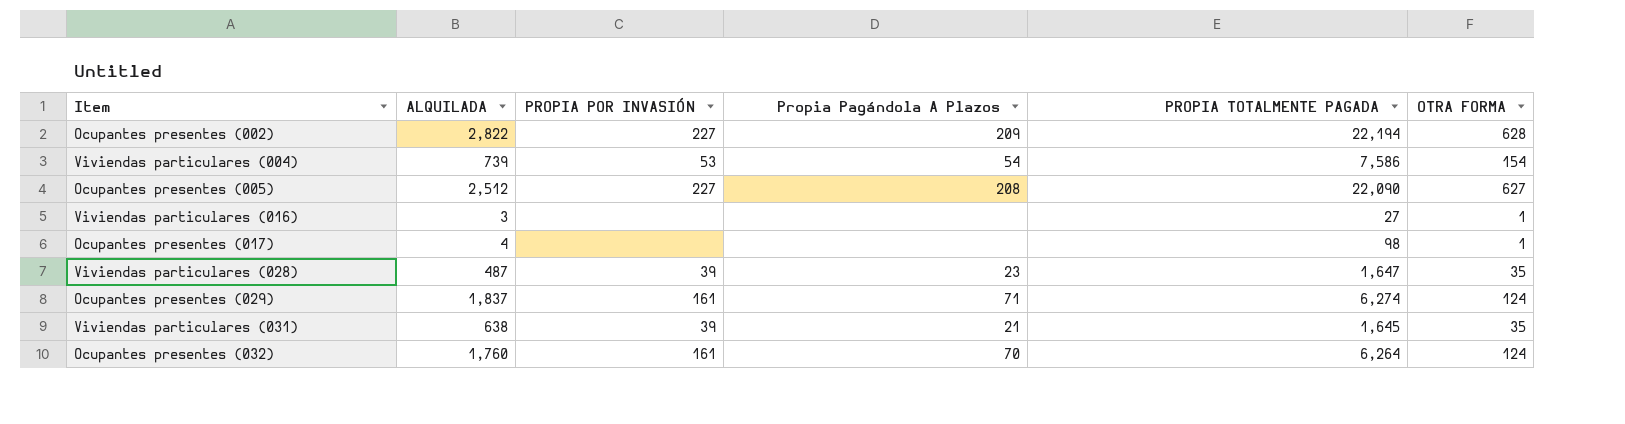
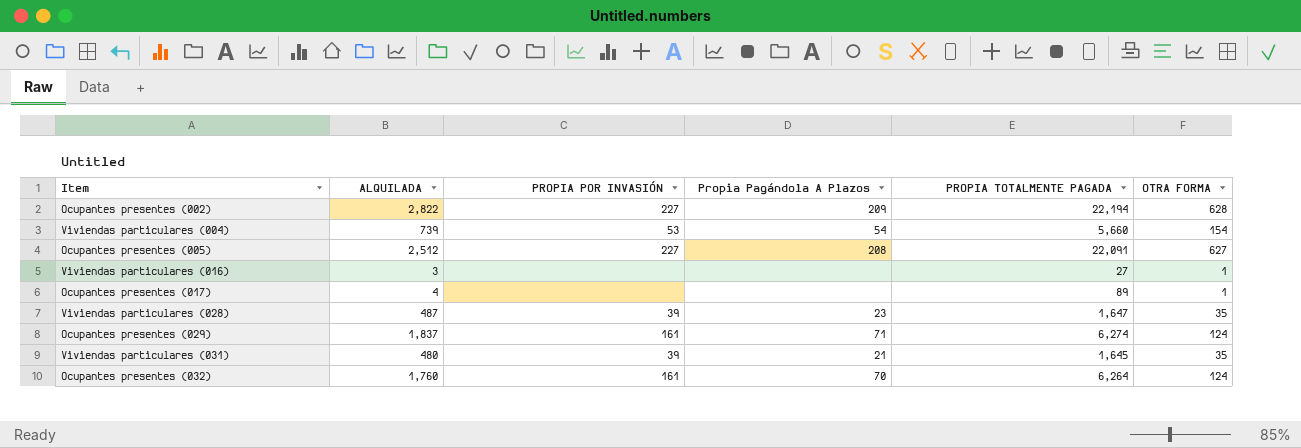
Viviendas particulares (004) | PROPIA TOTALMENTE PAGADA: 7,586 -> 5,660
Ocupantes presentes (005) | PROPIA TOTALMENTE PAGADA: 22,090 -> 22,091
Ocupantes presentes (017) | PROPIA TOTALMENTE PAGADA: 98 -> 89
Viviendas particulares (031) | ALQUILADA: 638 -> 480

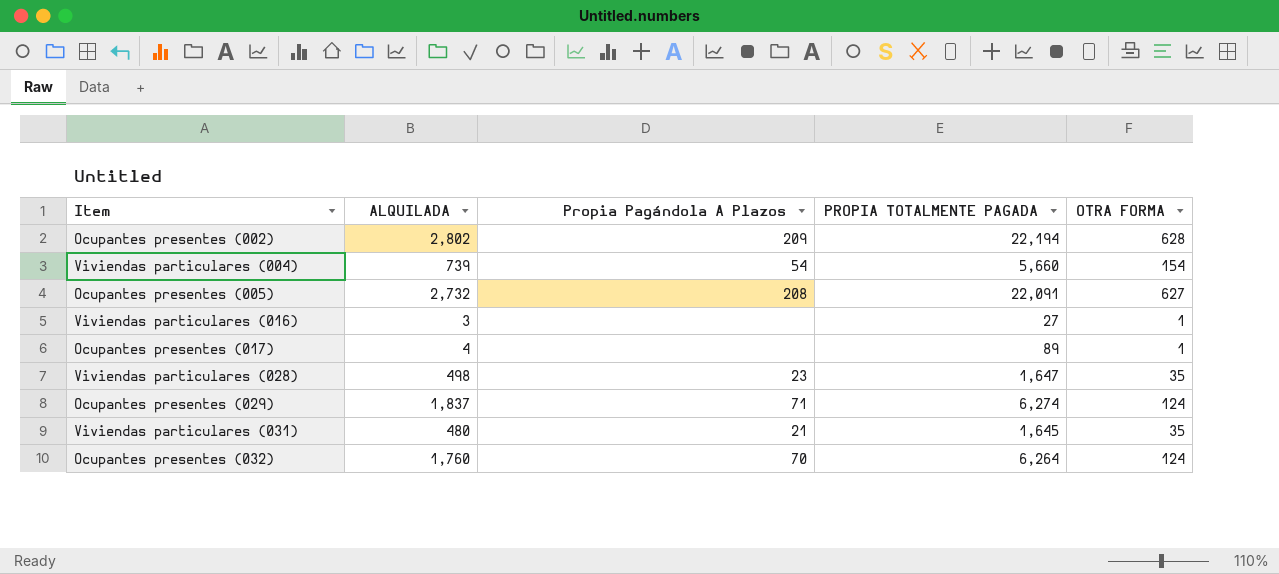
column PROPIA POR INVASIÓN | position: 3 -> none
Ocupantes presentes (002) | ALQUILADA: 2,822 -> 2,802
Ocupantes presentes (005) | ALQUILADA: 2,512 -> 2,732
Viviendas particulares (028) | ALQUILADA: 487 -> 498

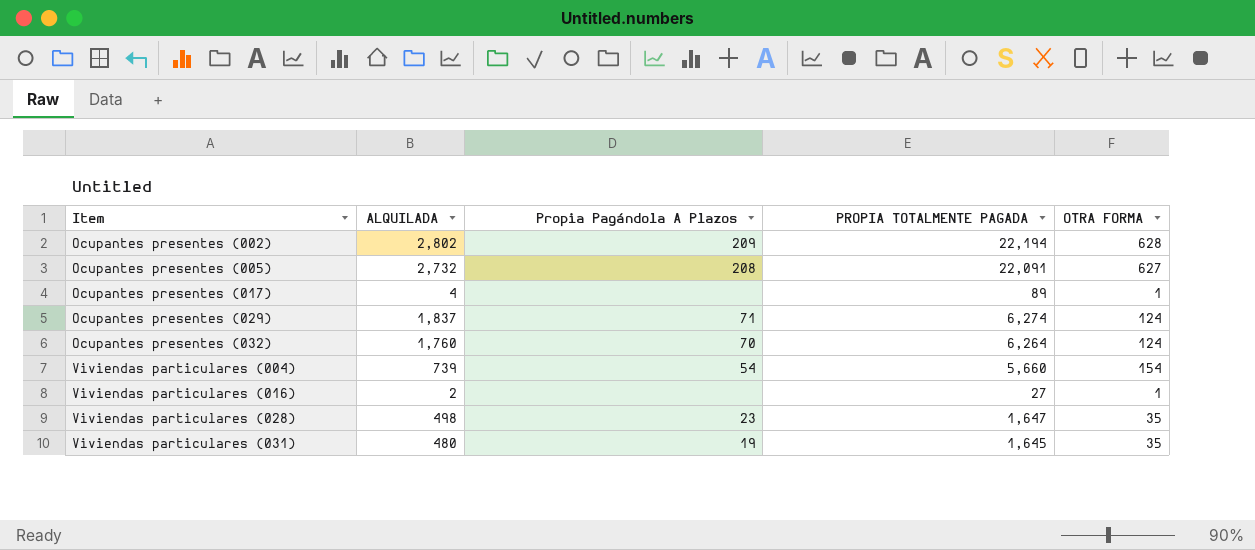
row order: none -> Item ascending
Viviendas particulares (016) | ALQUILADA: 3 -> 2
Viviendas particulares (031) | Propia Pagándola A Plazos: 21 -> 19

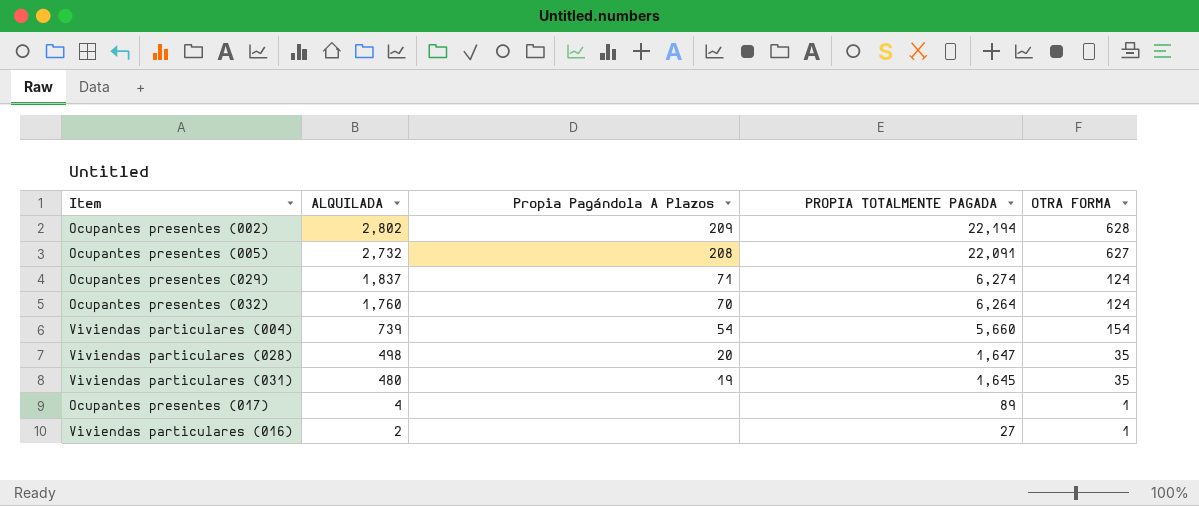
row order: Item ascending -> ALQUILADA descending
Viviendas particulares (028) | Propia Pagándola A Plazos: 23 -> 20

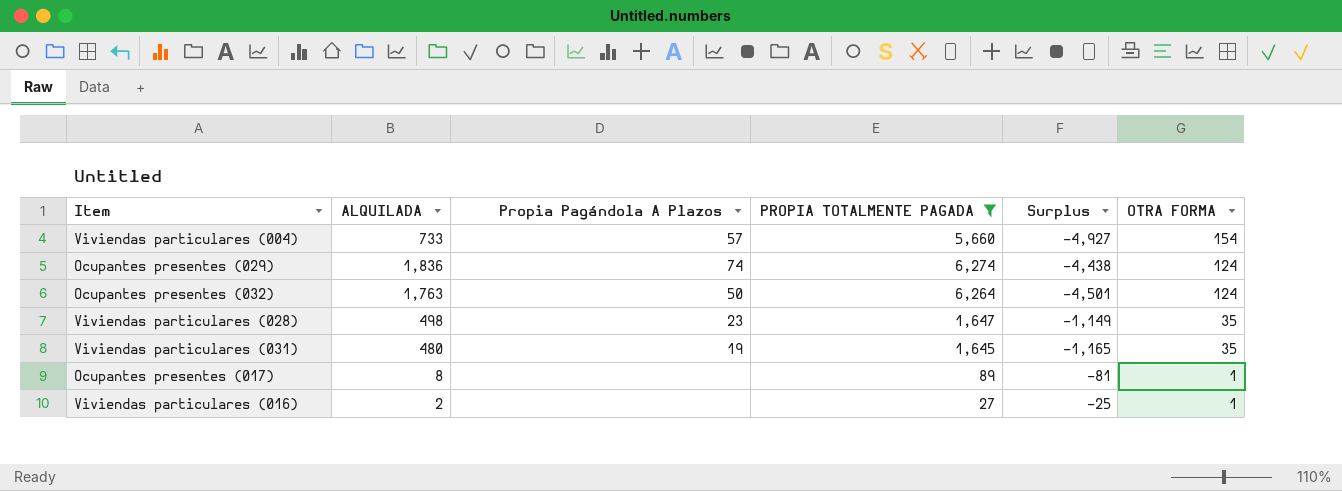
filter: none -> PROPIA TOTALMENTE PAGADA <= 6,274
row order: ALQUILADA descending -> OTRA FORMA descending
column Surplus | formula: none -> [ALQUILADA] - [PROPIA TOTALMENTE PAGADA]
Viviendas particulares (004) | ALQUILADA: 739 -> 733
Viviendas particulares (004) | Propia Pagándola A Plazos: 54 -> 57
Ocupantes presentes (029) | ALQUILADA: 1,837 -> 1,836
Ocupantes presentes (029) | Propia Pagándola A Plazos: 71 -> 74
Ocupantes presentes (032) | ALQUILADA: 1,760 -> 1,763
Ocupantes presentes (032) | Propia Pagándola A Plazos: 70 -> 50
Viviendas particulares (028) | Propia Pagándola A Plazos: 20 -> 23
Ocupantes presentes (017) | ALQUILADA: 4 -> 8

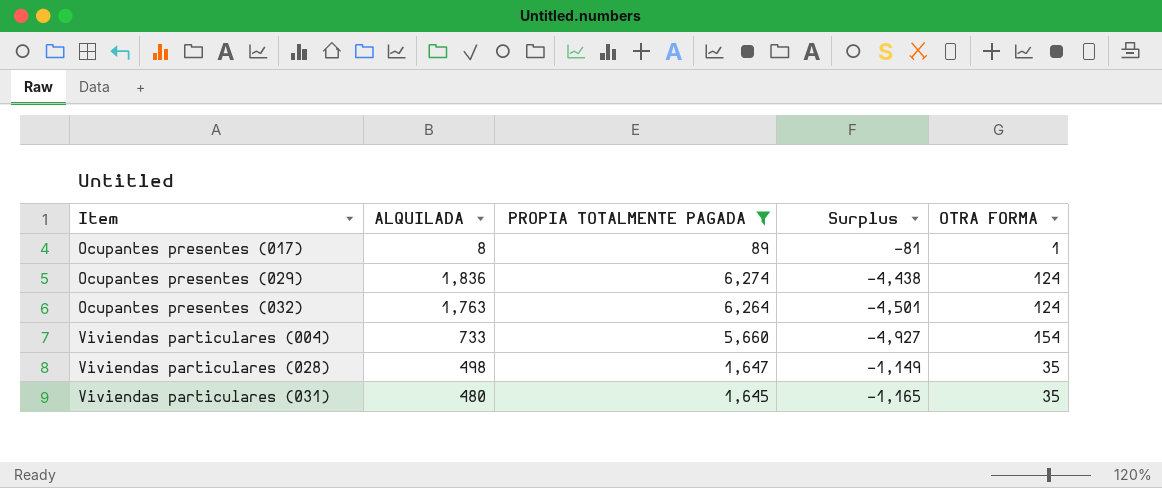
row order: OTRA FORMA descending -> Item ascending
column Propia Pagándola A Plazos | position: 3 -> none
row Viviendas particulares (016): 2 | none | 27 | -25 | 1 -> none

